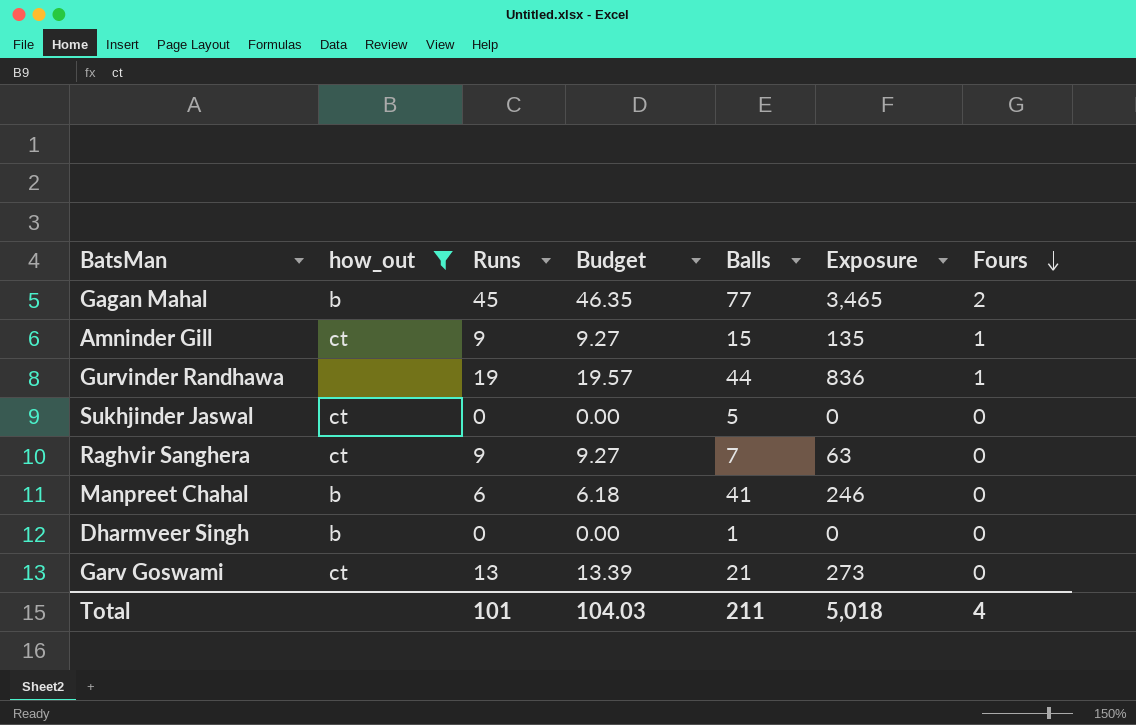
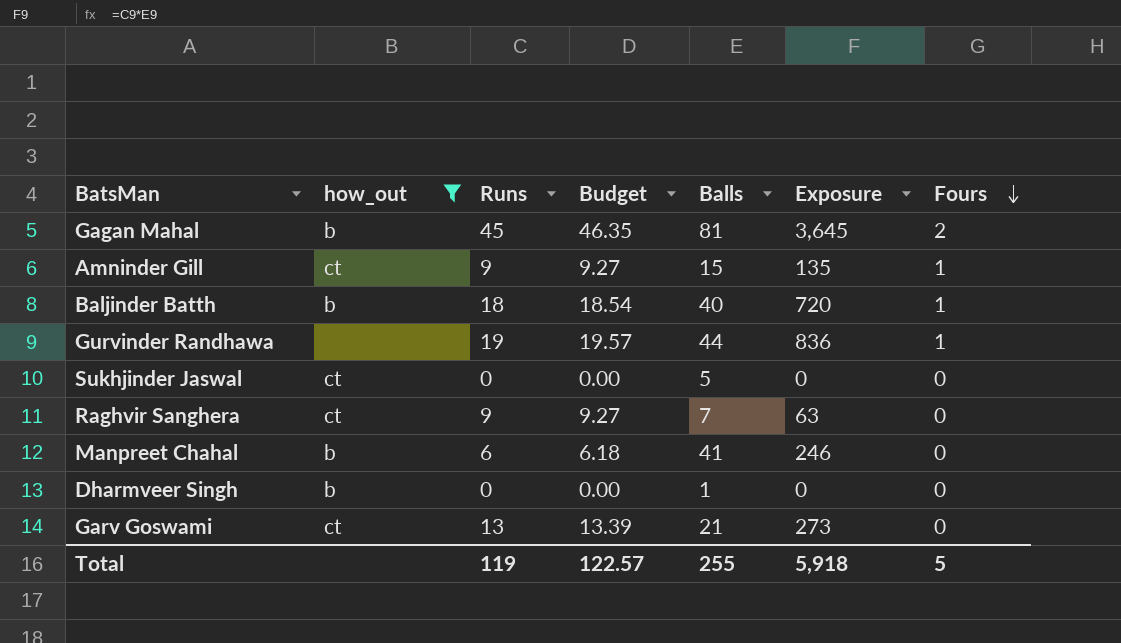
Gagan Mahal | Balls: 77 -> 81
Gagan Mahal | Exposure: 3,465 -> 3,645
row Baljinder Batth: none -> b | 18 | 18.54 | 40 | 720 | 1
Total | Runs: 101 -> 119
Total | Budget: 104.03 -> 122.57
Total | Balls: 211 -> 255
Total | Exposure: 5,018 -> 5,918
Total | Fours: 4 -> 5

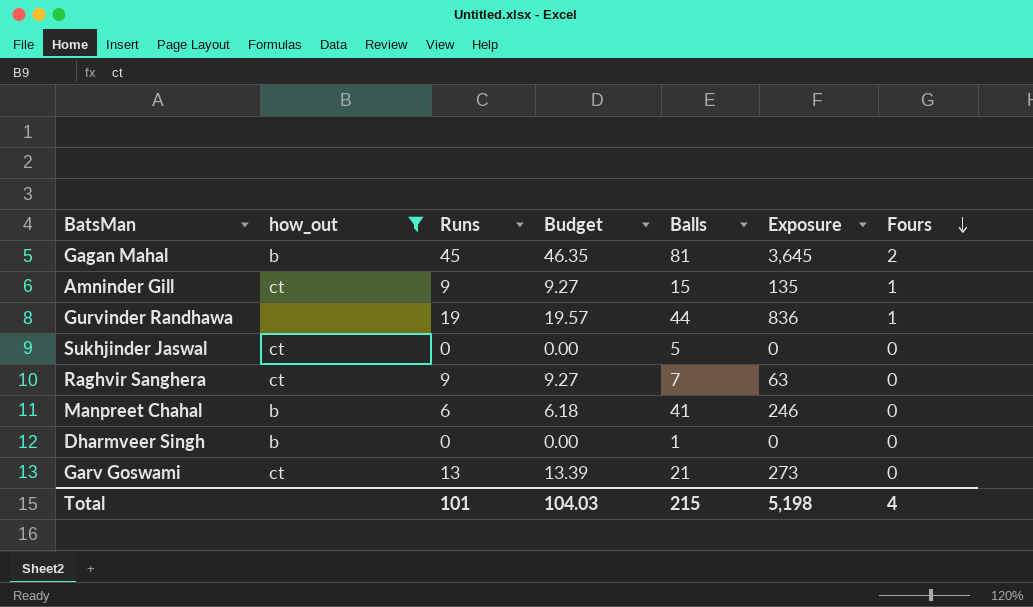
row Baljinder Batth: b | 18 | 18.54 | 40 | 720 | 1 -> none
Total | Runs: 119 -> 101
Total | Budget: 122.57 -> 104.03
Total | Balls: 255 -> 215
Total | Exposure: 5,918 -> 5,198
Total | Fours: 5 -> 4

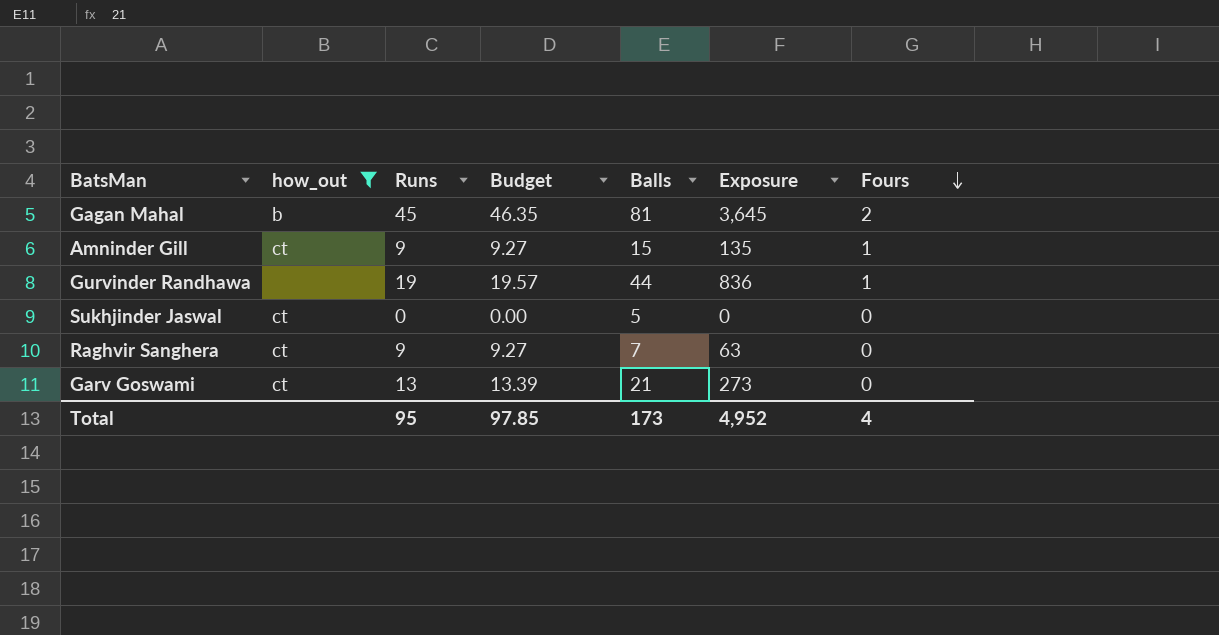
row Manpreet Chahal: b | 6 | 6.18 | 41 | 246 | 0 -> none
row Dharmveer Singh: b | 0 | 0.00 | 1 | 0 | 0 -> none
Total | Runs: 101 -> 95
Total | Budget: 104.03 -> 97.85
Total | Balls: 215 -> 173
Total | Exposure: 5,198 -> 4,952

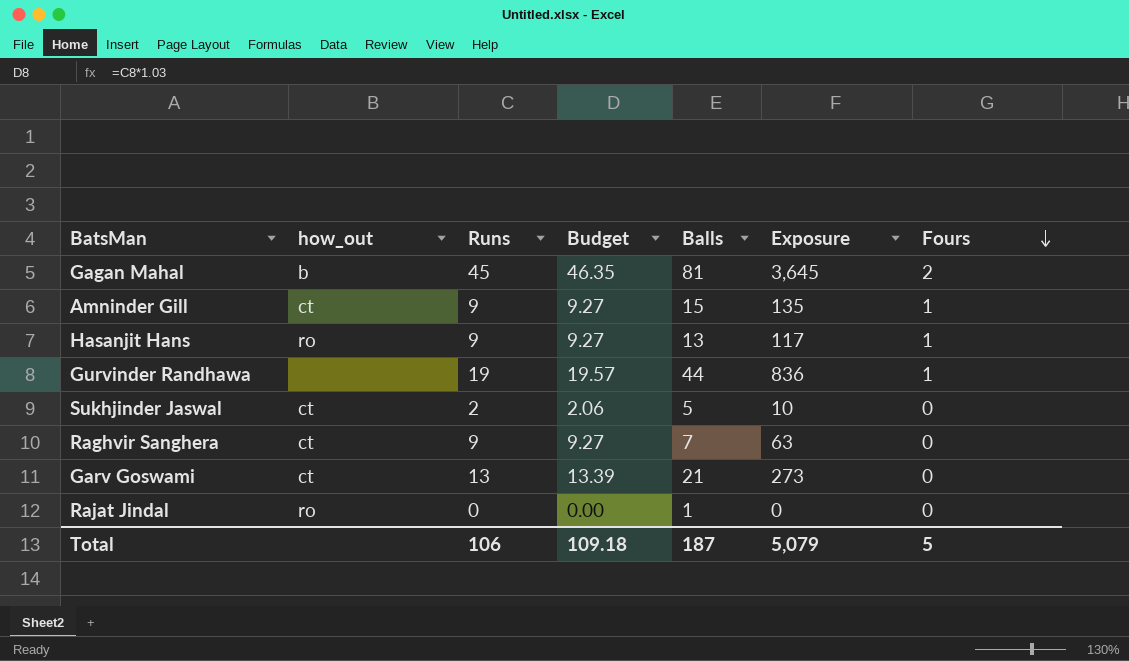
filter: how_out != ro -> none
Sukhjinder Jaswal | Runs: 0 -> 2
Sukhjinder Jaswal | Budget: 0.00 -> 2.06
Sukhjinder Jaswal | Exposure: 0 -> 10
Total | Runs: 95 -> 106
Total | Budget: 97.85 -> 109.18
Total | Balls: 173 -> 187
Total | Exposure: 4,952 -> 5,079
Total | Fours: 4 -> 5

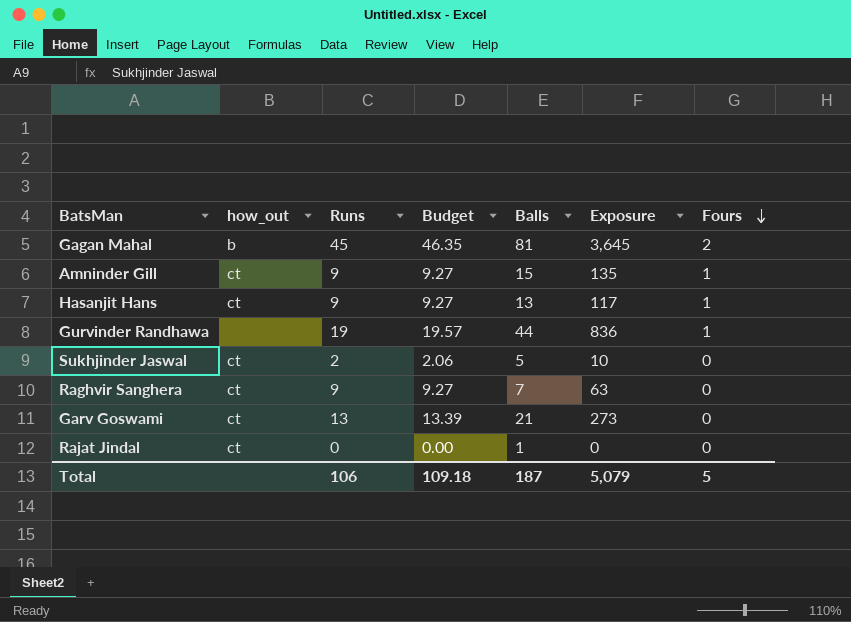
Hasanjit Hans | how_out: ro -> ct
Rajat Jindal | how_out: ro -> ct

